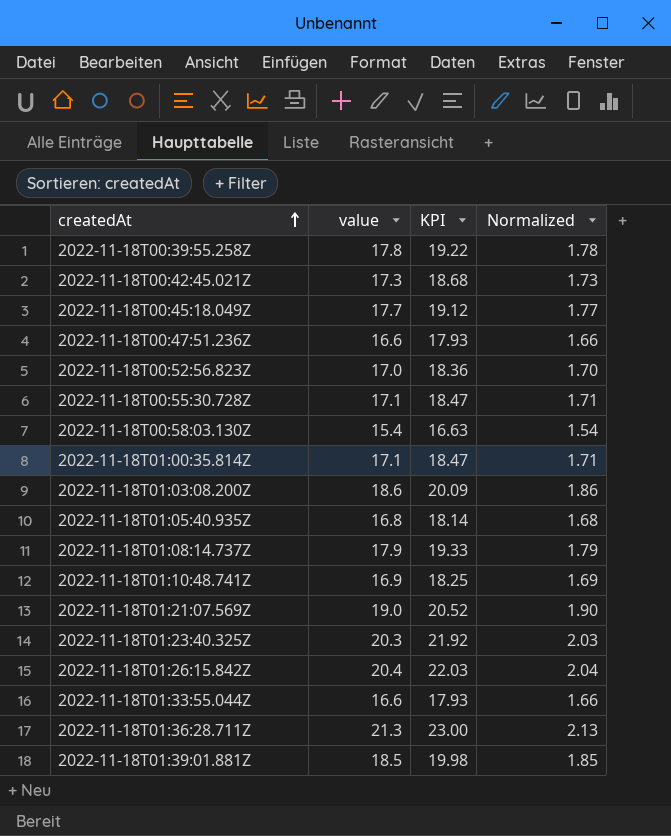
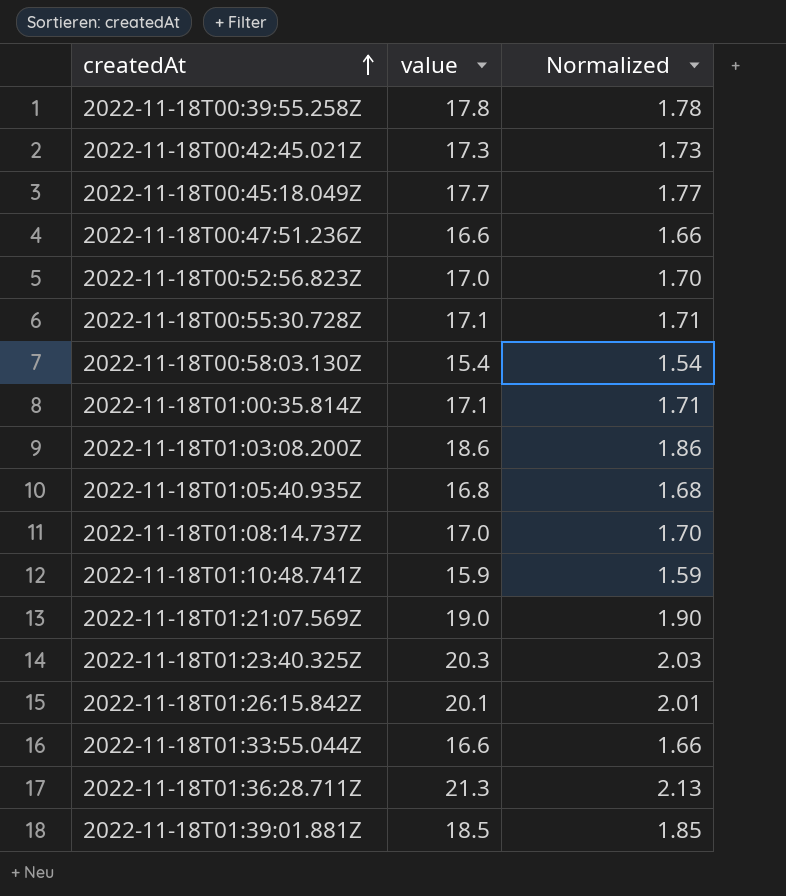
column KPI | formula: [value] * 1.08 -> none
2022-11-18T01:08:14.737Z | value: 17.9 -> 17.0
2022-11-18T01:08:14.737Z | Normalized: 1.79 -> 1.70
2022-11-18T01:10:48.741Z | value: 16.9 -> 15.9
2022-11-18T01:10:48.741Z | Normalized: 1.69 -> 1.59
2022-11-18T01:26:15.842Z | value: 20.4 -> 20.1
2022-11-18T01:26:15.842Z | Normalized: 2.04 -> 2.01

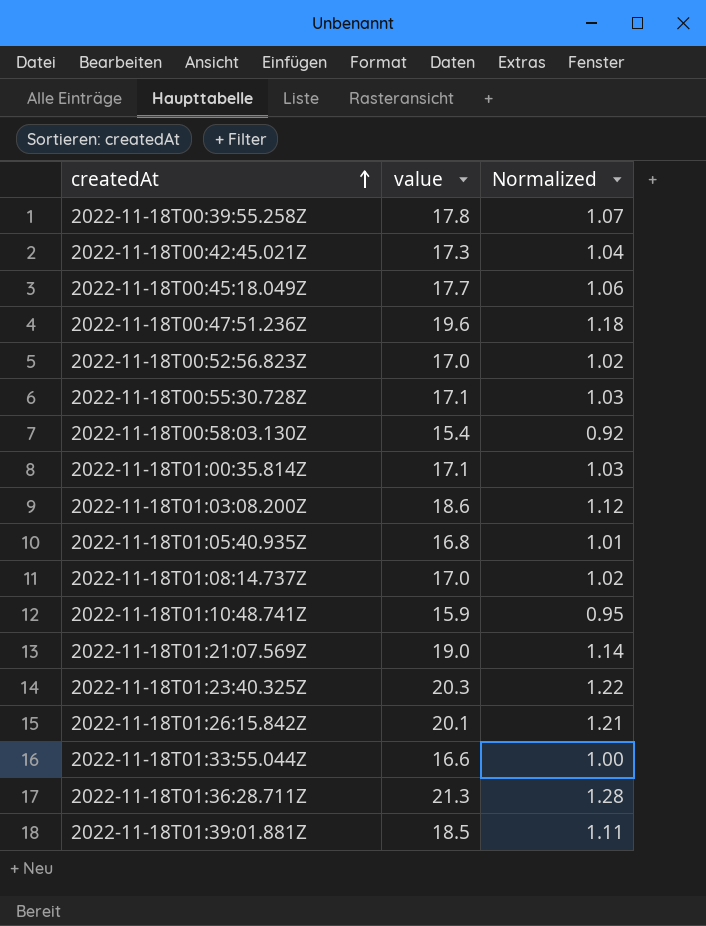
column Normalized | formula: [value] * 0.1 -> [value] * 0.06
2022-11-18T00:47:51.236Z | value: 16.6 -> 19.6

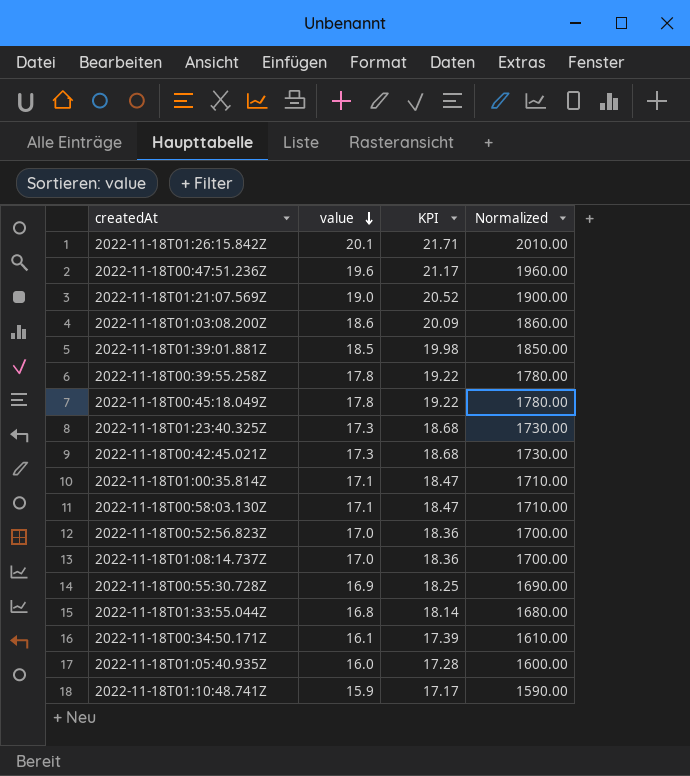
row order: createdAt ascending -> value descending
column KPI | formula: none -> [value] * 1.08
column Normalized | formula: [value] * 0.06 -> [value] * 100
row 2022-11-18T01:36:28.711Z: 21.3 | 1.28 -> none
2022-11-18T00:45:18.049Z | value: 17.7 -> 17.8
2022-11-18T01:23:40.325Z | value: 20.3 -> 17.3
2022-11-18T00:58:03.130Z | value: 15.4 -> 17.1
2022-11-18T00:55:30.728Z | value: 17.1 -> 16.9
2022-11-18T01:33:55.044Z | value: 16.6 -> 16.8
row 2022-11-18T00:34:50.171Z: none -> 16.1 | 17.39 | 1610.00
2022-11-18T01:05:40.935Z | value: 16.8 -> 16.0

